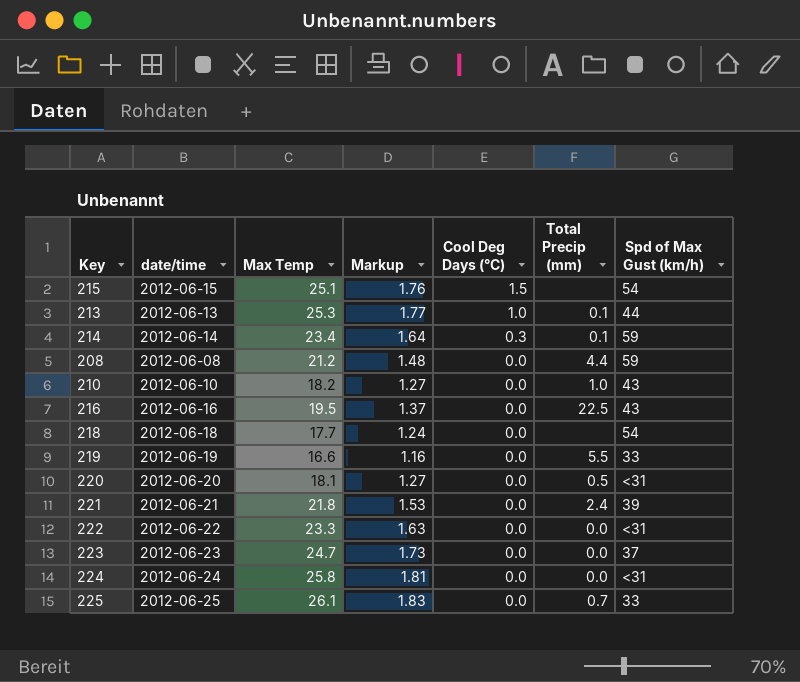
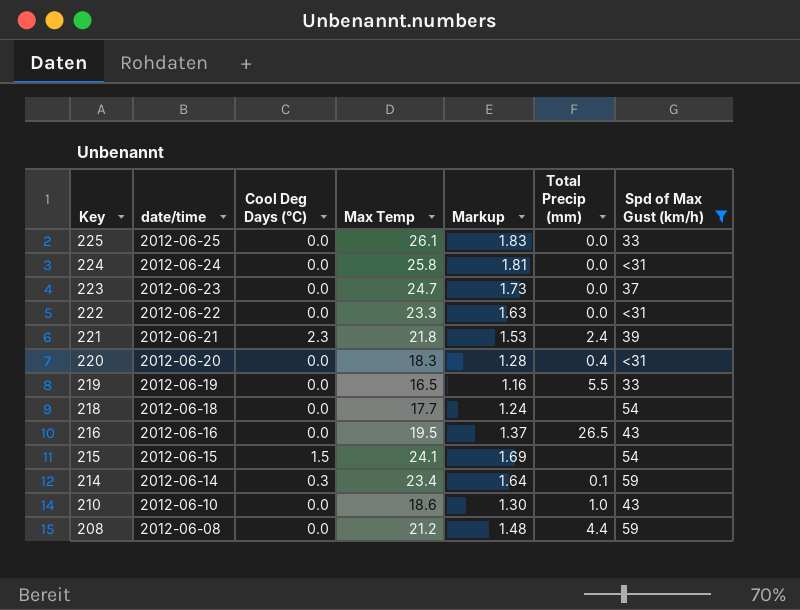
filter: none -> Spd of Max Gust (km/h) != 44
row order: Cool Deg Days (°C) descending -> Key descending
column Cool Deg Days (°C) | position: 5 -> 3
225 | Total Precip (mm): 0.7 -> 0.0
221 | Cool Deg Days (°C): 0.0 -> 2.3
220 | Max Temp: 18.1 -> 18.3
220 | Markup: 1.27 -> 1.28
220 | Total Precip (mm): 0.5 -> 0.4
219 | Max Temp: 16.6 -> 16.5
216 | Total Precip (mm): 22.5 -> 26.5
215 | Max Temp: 25.1 -> 24.1
215 | Markup: 1.76 -> 1.69
210 | Max Temp: 18.2 -> 18.6
210 | Markup: 1.27 -> 1.30

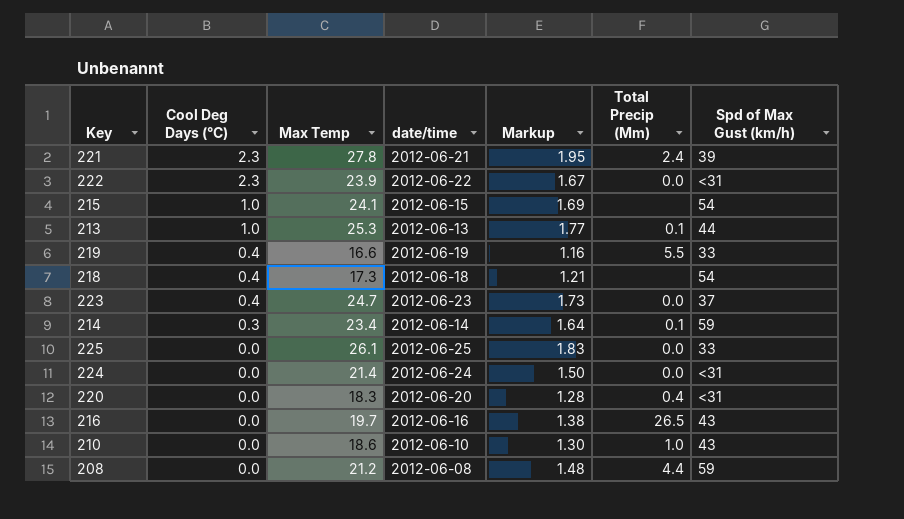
filter: Spd of Max Gust (km/h) != 44 -> none
row order: Key descending -> Cool Deg Days (°C) descending
column date/time | position: 2 -> 4
column name: Total Precip (mm) -> Total Precip (Mm)
221 | Max Temp: 21.8 -> 27.8
221 | Markup: 1.53 -> 1.95
222 | Cool Deg Days (°C): 0.0 -> 2.3
222 | Max Temp: 23.3 -> 23.9
222 | Markup: 1.63 -> 1.67
215 | Cool Deg Days (°C): 1.5 -> 1.0
219 | Cool Deg Days (°C): 0.0 -> 0.4
219 | Max Temp: 16.5 -> 16.6
218 | Cool Deg Days (°C): 0.0 -> 0.4
218 | Max Temp: 17.7 -> 17.3
218 | Markup: 1.24 -> 1.21
223 | Cool Deg Days (°C): 0.0 -> 0.4
224 | Max Temp: 25.8 -> 21.4
224 | Markup: 1.81 -> 1.50
216 | Max Temp: 19.5 -> 19.7
216 | Markup: 1.37 -> 1.38

